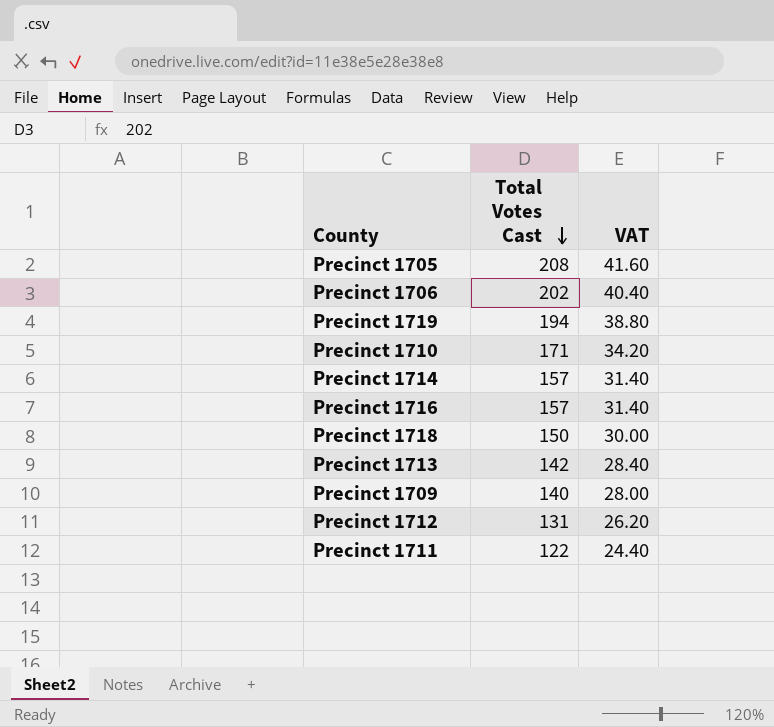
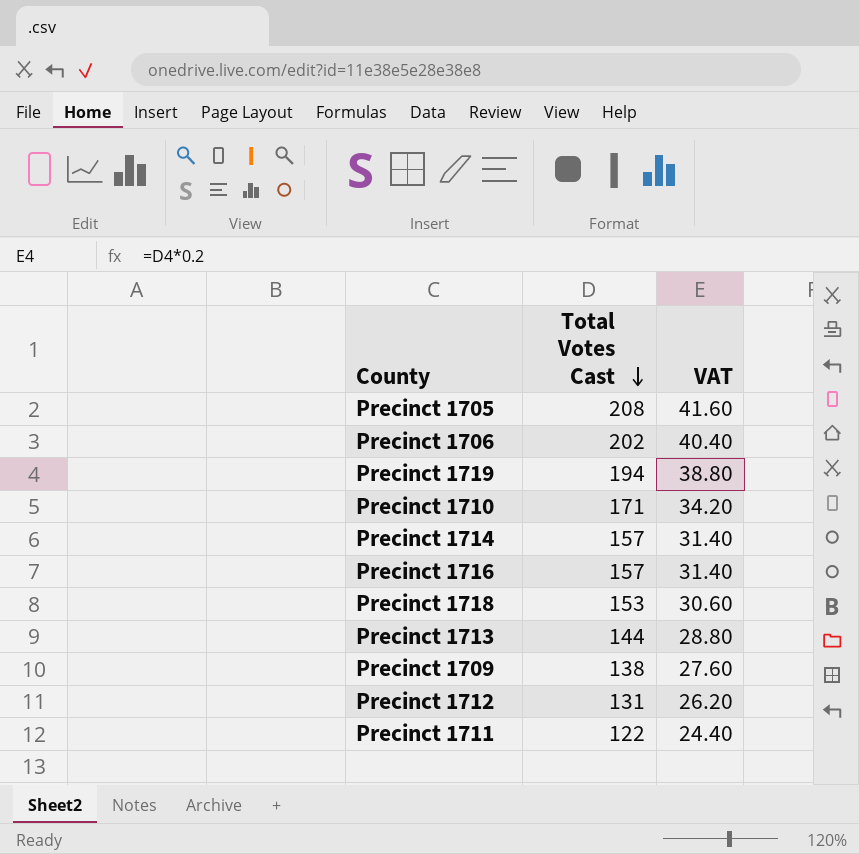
Precinct 1718 | Total Votes Cast: 150 -> 153
Precinct 1718 | VAT: 30.00 -> 30.60
Precinct 1713 | Total Votes Cast: 142 -> 144
Precinct 1713 | VAT: 28.40 -> 28.80
Precinct 1709 | Total Votes Cast: 140 -> 138
Precinct 1709 | VAT: 28.00 -> 27.60

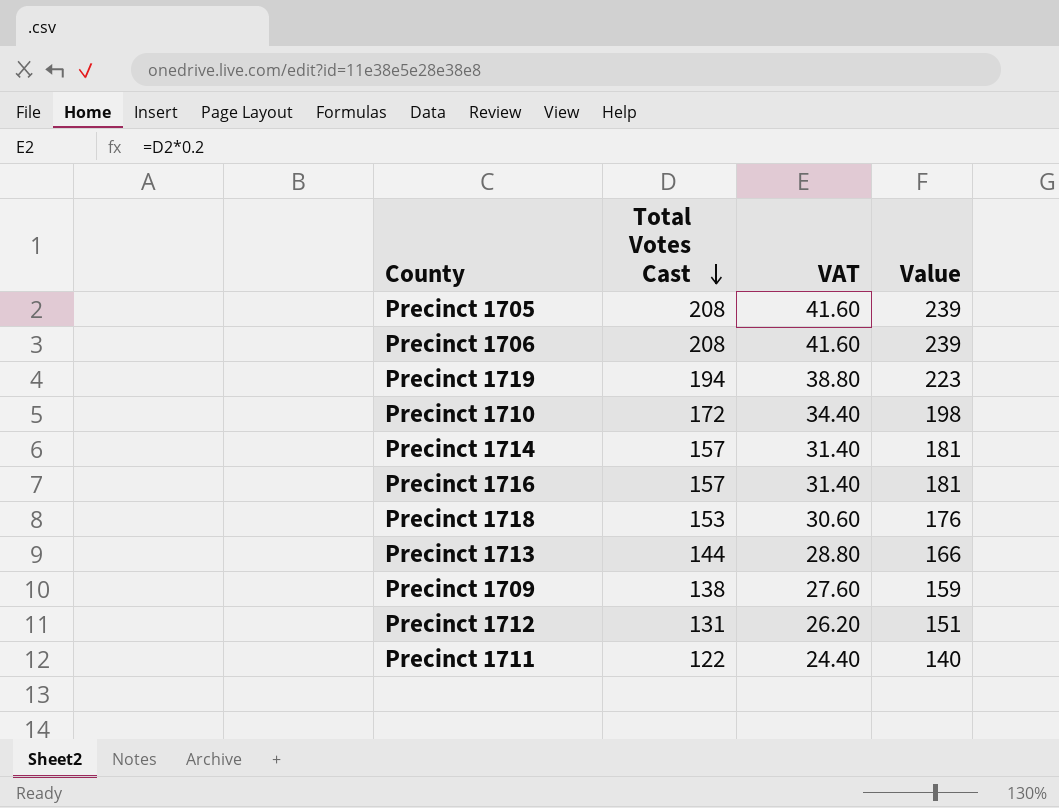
column Value | formula: none -> [Total Votes Cast] * 1.15
Precinct 1706 | Total Votes Cast: 202 -> 208
Precinct 1706 | VAT: 40.40 -> 41.60
Precinct 1710 | Total Votes Cast: 171 -> 172
Precinct 1710 | VAT: 34.20 -> 34.40

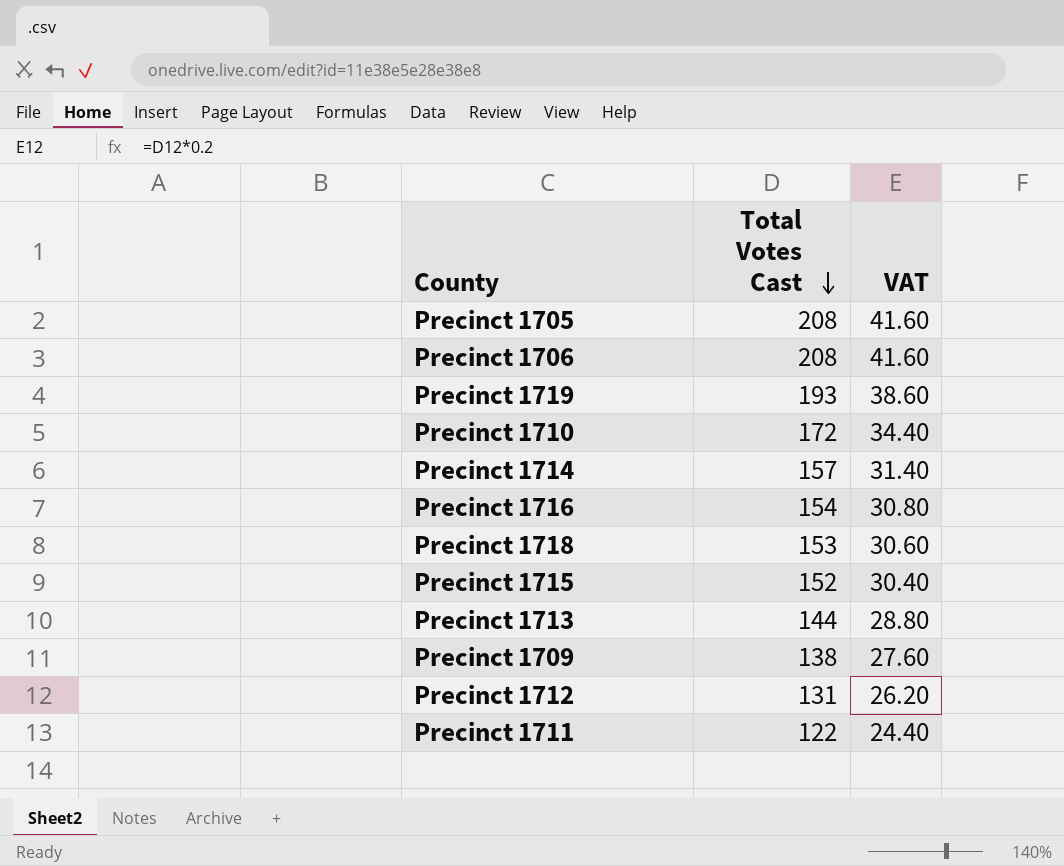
column Value | formula: [Total Votes Cast] * 1.15 -> none
Precinct 1719 | Total Votes Cast: 194 -> 193
Precinct 1719 | VAT: 38.80 -> 38.60
Precinct 1716 | Total Votes Cast: 157 -> 154
Precinct 1716 | VAT: 31.40 -> 30.80
row Precinct 1715: none -> 152 | 30.40

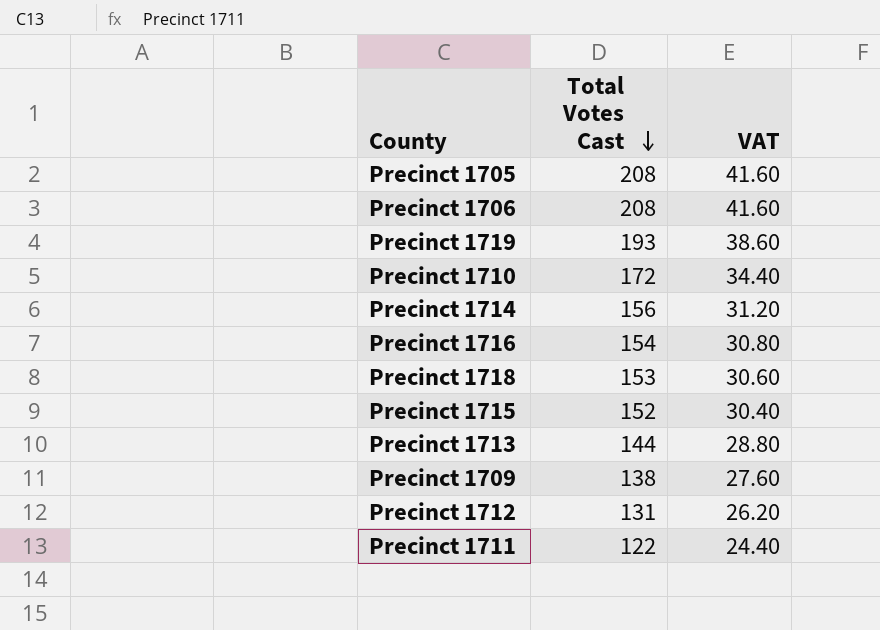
Precinct 1714 | Total Votes Cast: 157 -> 156
Precinct 1714 | VAT: 31.40 -> 31.20

